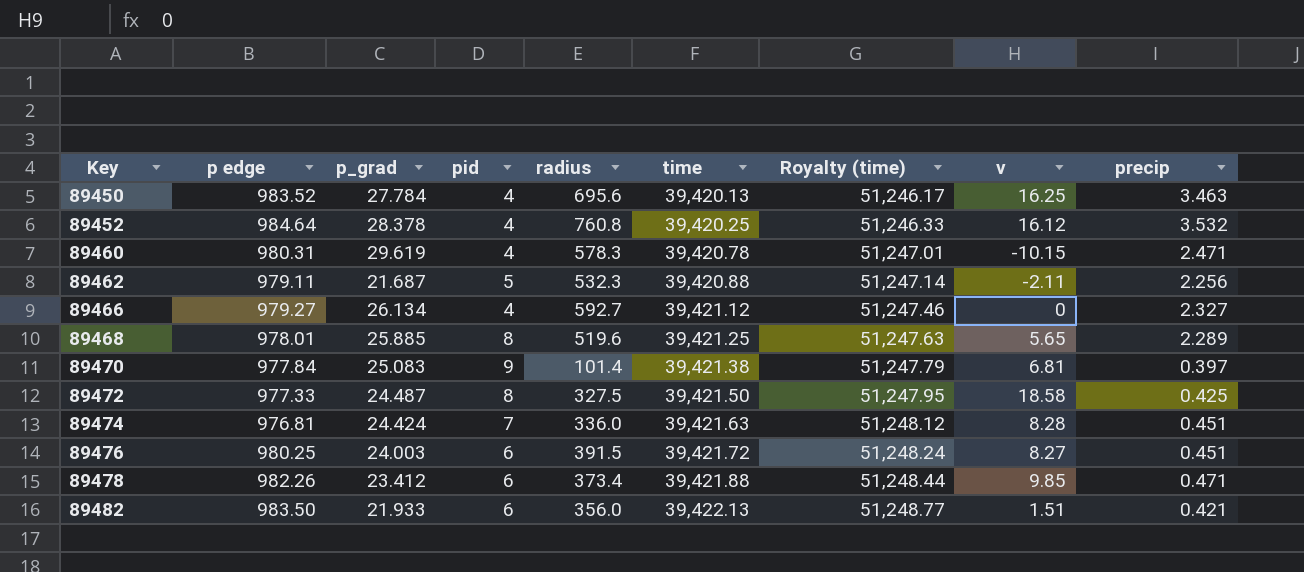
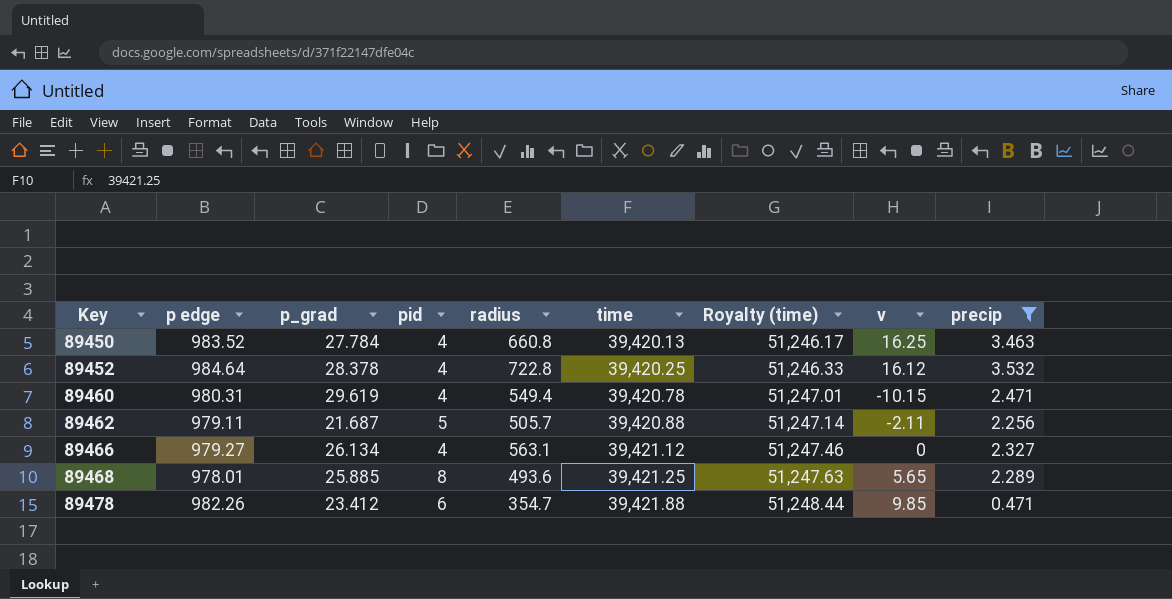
filter: none -> precip >= 0.471
89450 | radius: 695.6 -> 660.8
89452 | radius: 760.8 -> 722.8
89460 | radius: 578.3 -> 549.4
89462 | radius: 532.3 -> 505.7
89466 | radius: 592.7 -> 563.1
89468 | radius: 519.6 -> 493.6
89478 | radius: 373.4 -> 354.7

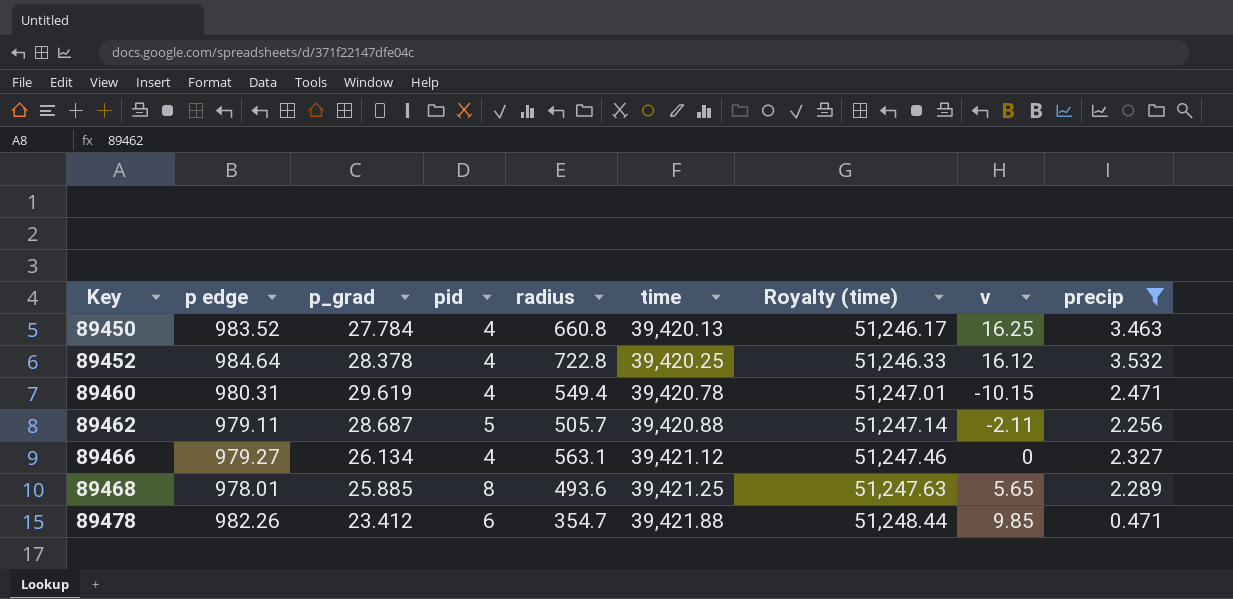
89462 | p_grad: 21.687 -> 28.687

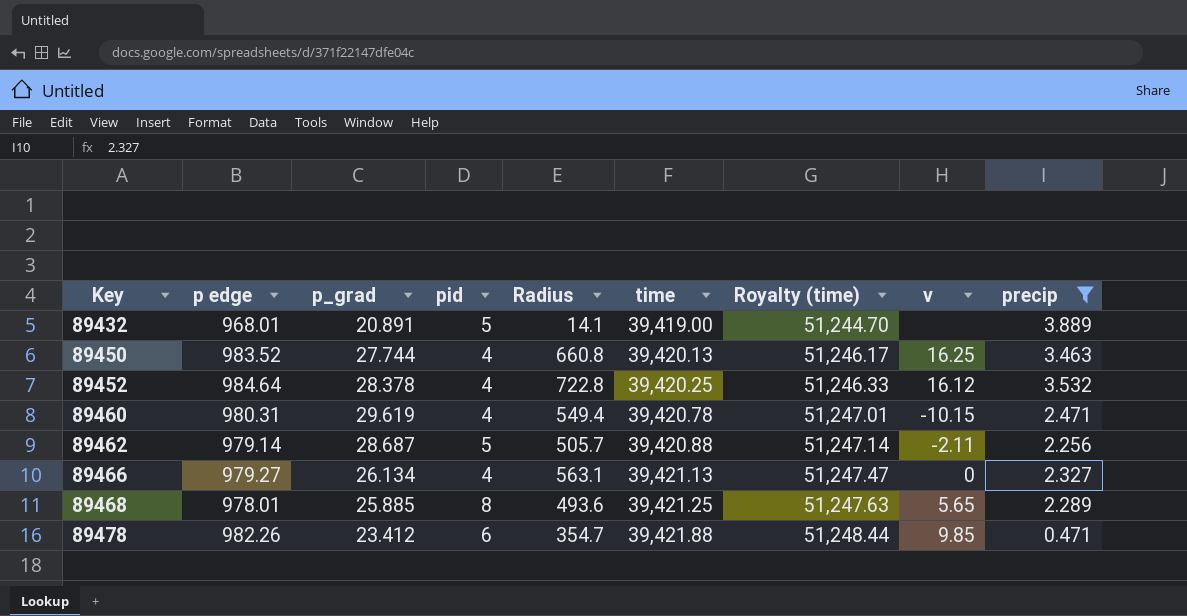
column name: radius -> Radius
row 89432: none -> 968.01 | 20.891 | 5 | 14.1 | 39,419.00 | 51,244.70 | none | 3.889
89450 | p_grad: 27.784 -> 27.744
89462 | p edge: 979.11 -> 979.14
89466 | time: 39,421.12 -> 39,421.13
89466 | Royalty (time): 51,247.46 -> 51,247.47

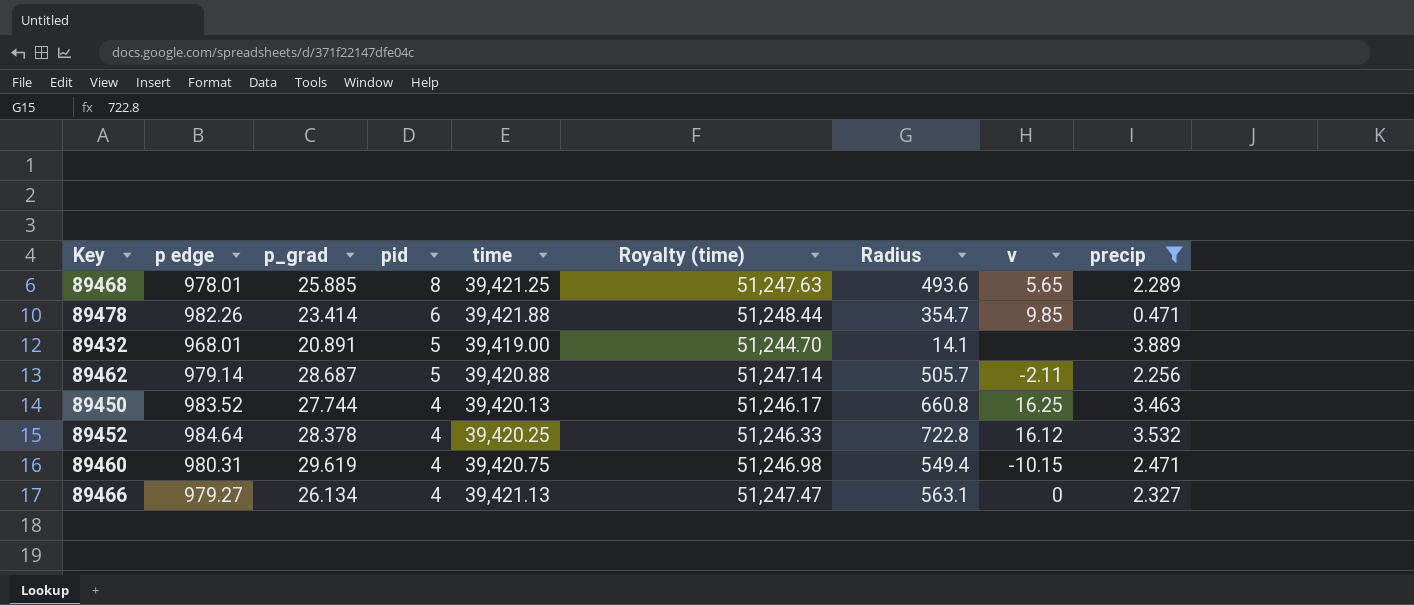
row order: Key ascending -> pid descending
column Radius | position: 5 -> 7
89478 | p_grad: 23.412 -> 23.414
89460 | time: 39,420.78 -> 39,420.75
89460 | Royalty (time): 51,247.01 -> 51,246.98

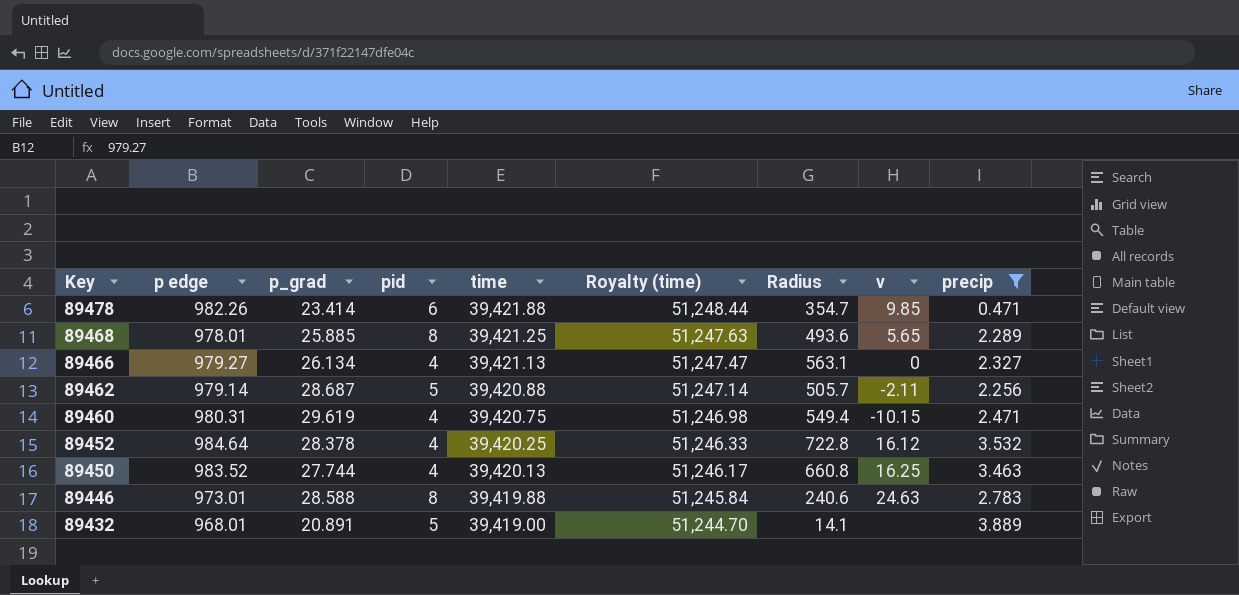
row order: pid descending -> Key descending
row 89446: none -> 973.01 | 28.588 | 8 | 39,419.88 | 51,245.84 | 240.6 | 24.63 | 2.783

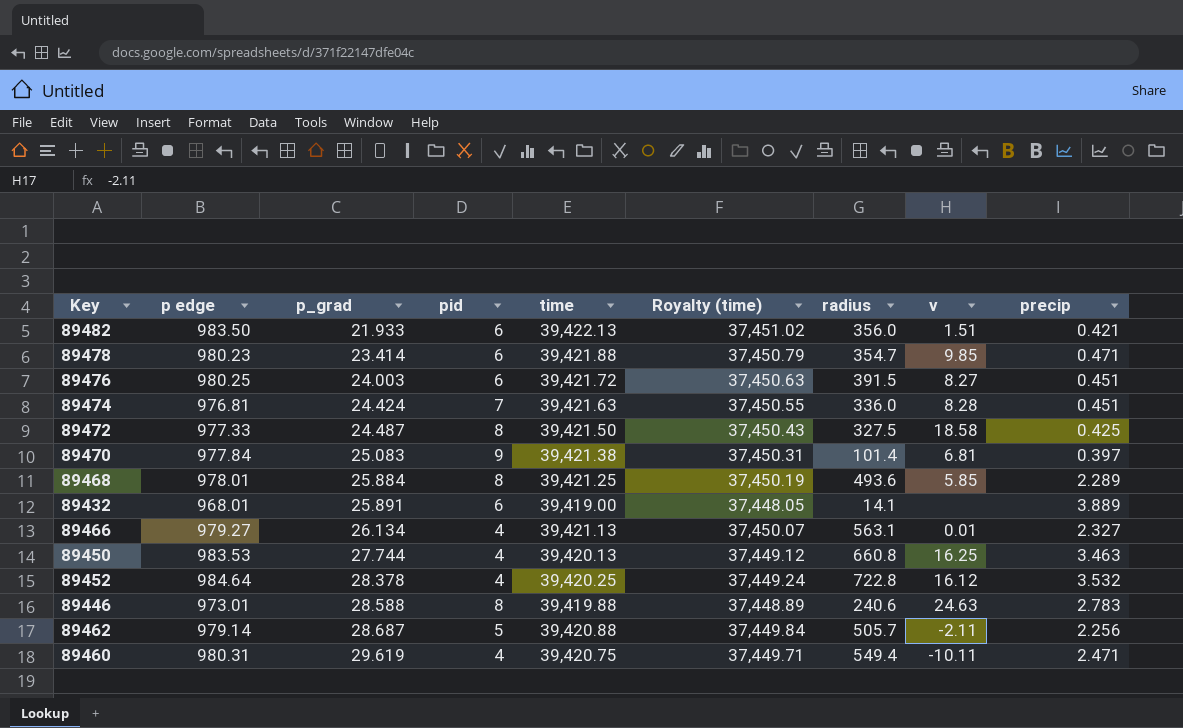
filter: precip >= 0.471 -> none
row order: Key descending -> p_grad ascending
column Royalty (time) | formula: [time] * 1.3 -> [time] * 0.95
column name: Radius -> radius
89478 | p edge: 982.26 -> 980.23
89468 | p_grad: 25.885 -> 25.884
89468 | v: 5.65 -> 5.85
89432 | p_grad: 20.891 -> 25.891
89432 | pid: 5 -> 6
89466 | v: 0 -> 0.01
89450 | p edge: 983.52 -> 983.53
89460 | v: -10.15 -> -10.11

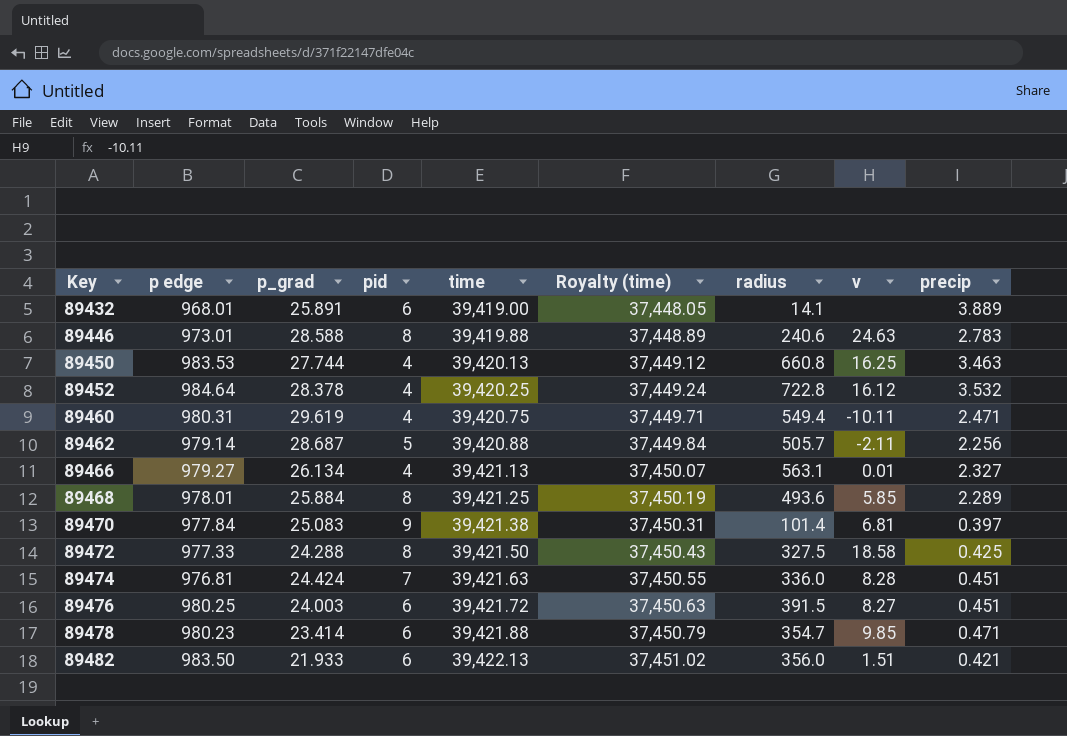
row order: p_grad ascending -> Key ascending
89472 | p_grad: 24.487 -> 24.288

